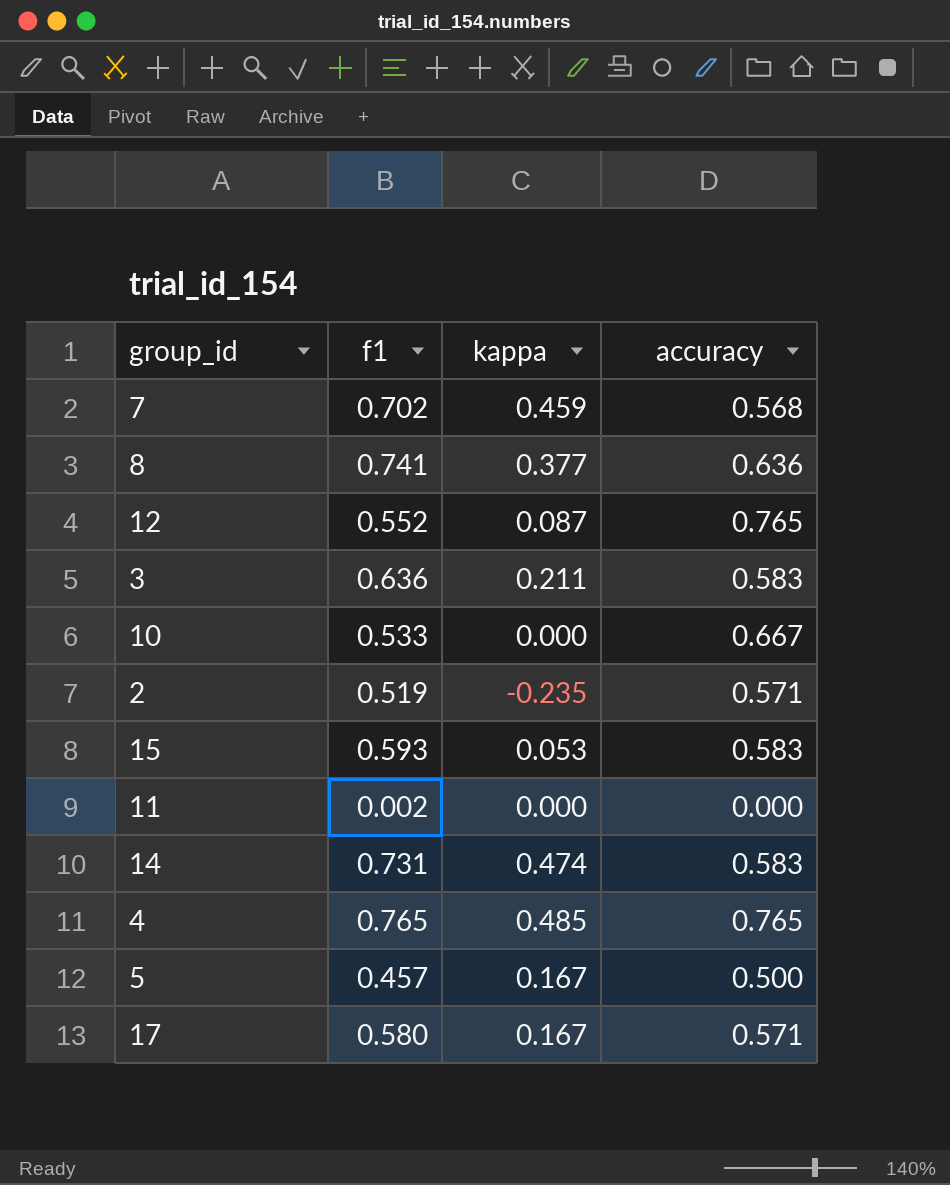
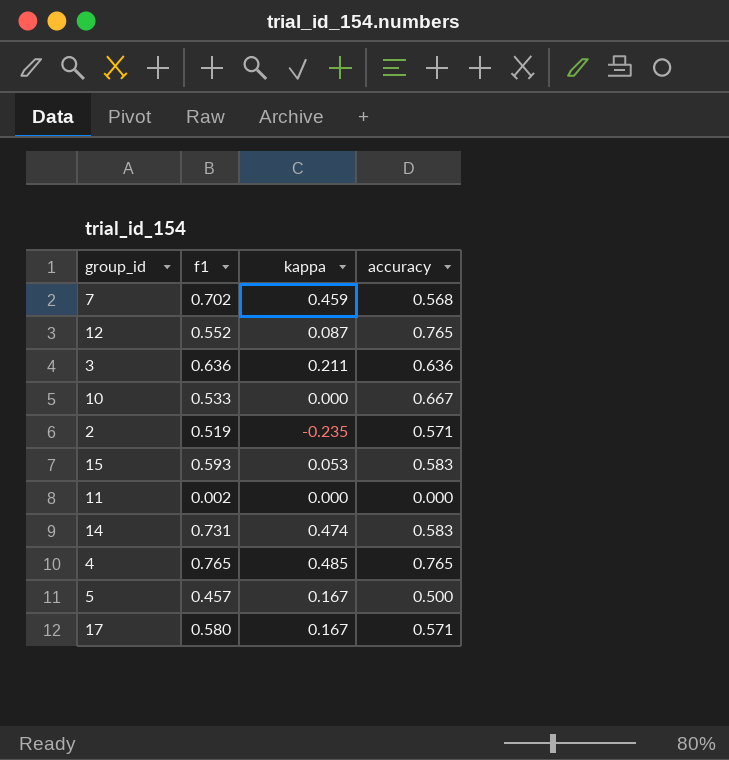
row 8: 0.741 | 0.377 | 0.636 -> none
3 | accuracy: 0.583 -> 0.636

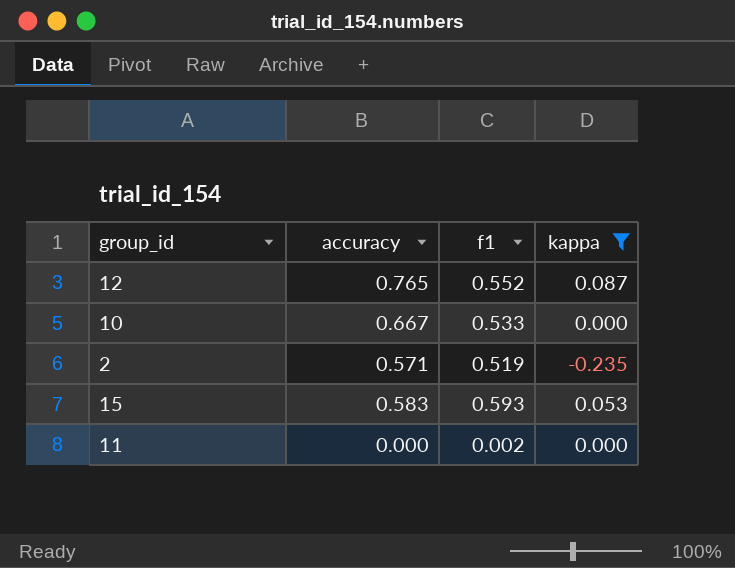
filter: none -> kappa <= 0.087
column accuracy | position: 4 -> 2

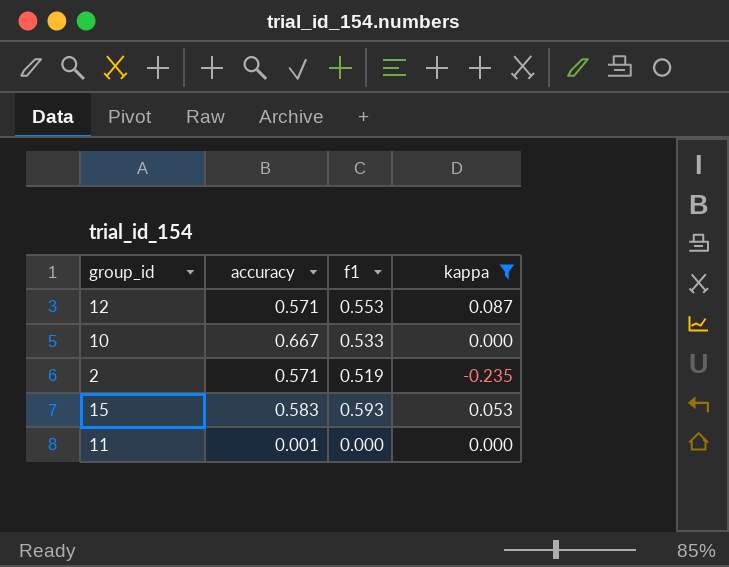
12 | accuracy: 0.765 -> 0.571
12 | f1: 0.552 -> 0.553
11 | accuracy: 0.000 -> 0.001
11 | f1: 0.002 -> 0.000

